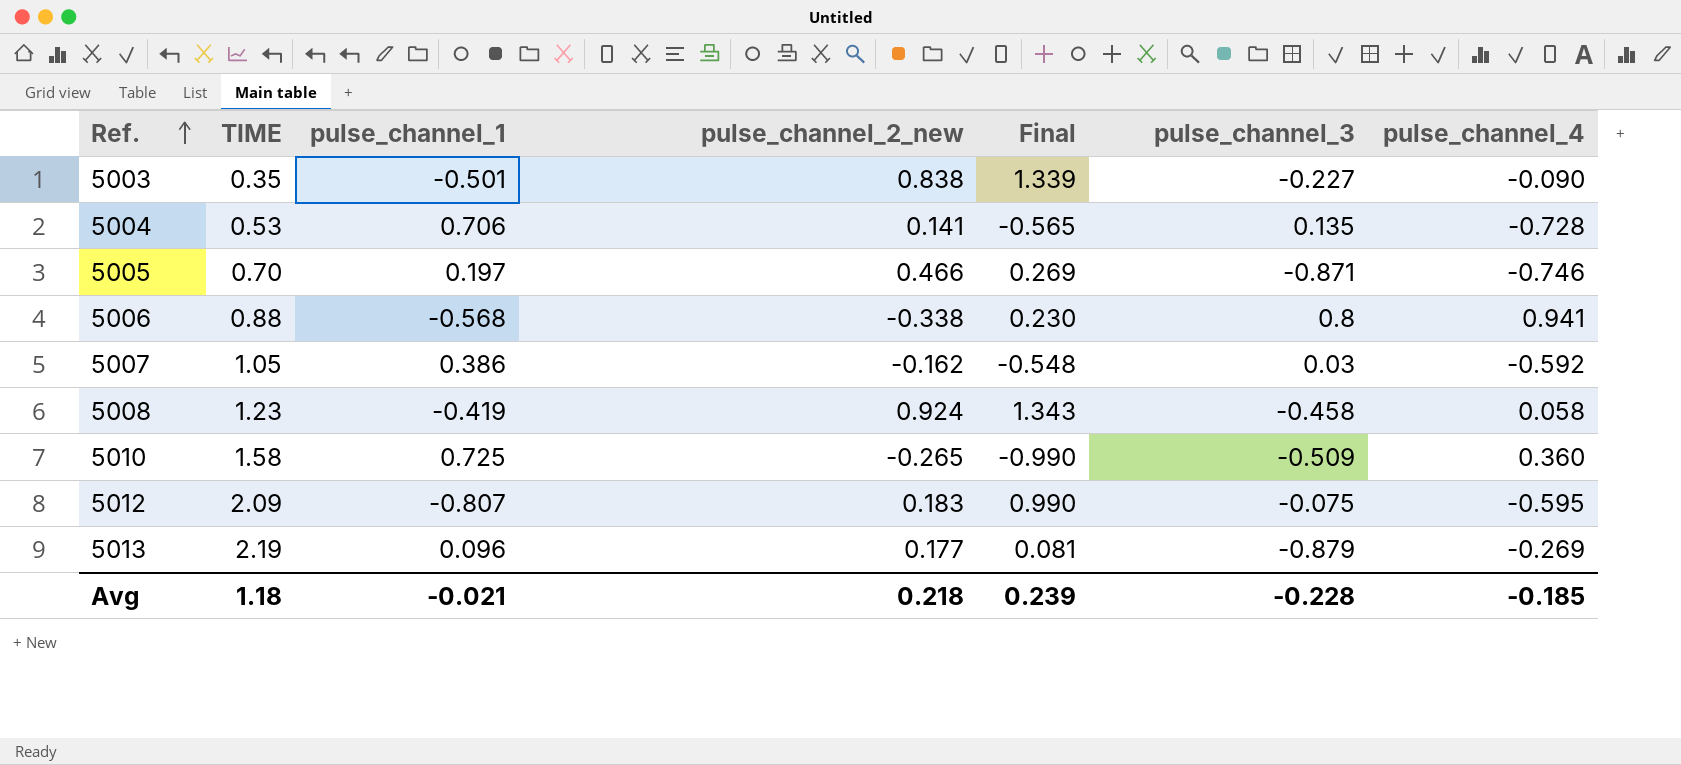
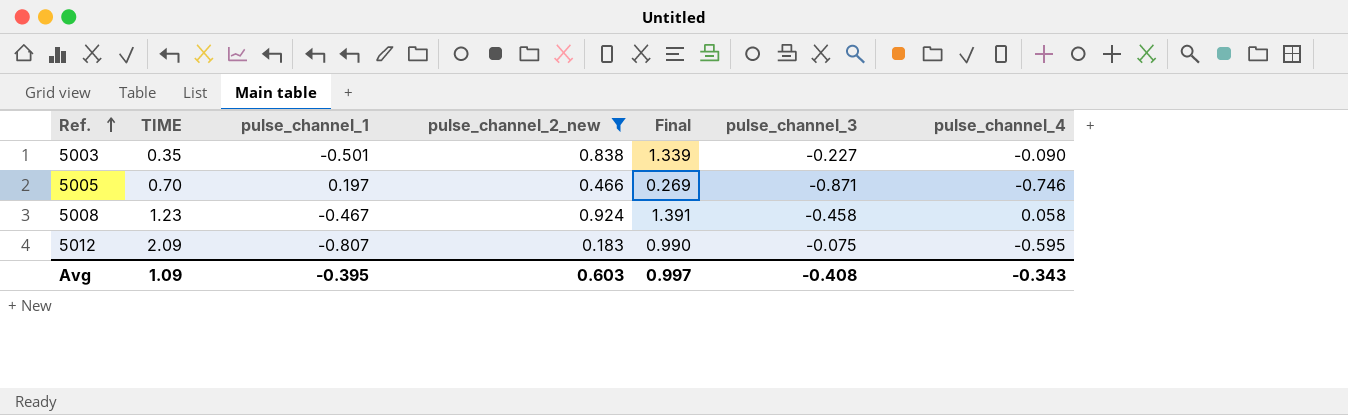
filter: none -> pulse_channel_2_new >= 0.183
5008 | pulse_channel_1: -0.419 -> -0.467
5008 | Final: 1.343 -> 1.391
Avg | TIME: 1.18 -> 1.09
Avg | pulse_channel_1: -0.021 -> -0.395
Avg | pulse_channel_2_new: 0.218 -> 0.603
Avg | Final: 0.239 -> 0.997
Avg | pulse_channel_3: -0.228 -> -0.408
Avg | pulse_channel_4: -0.185 -> -0.343

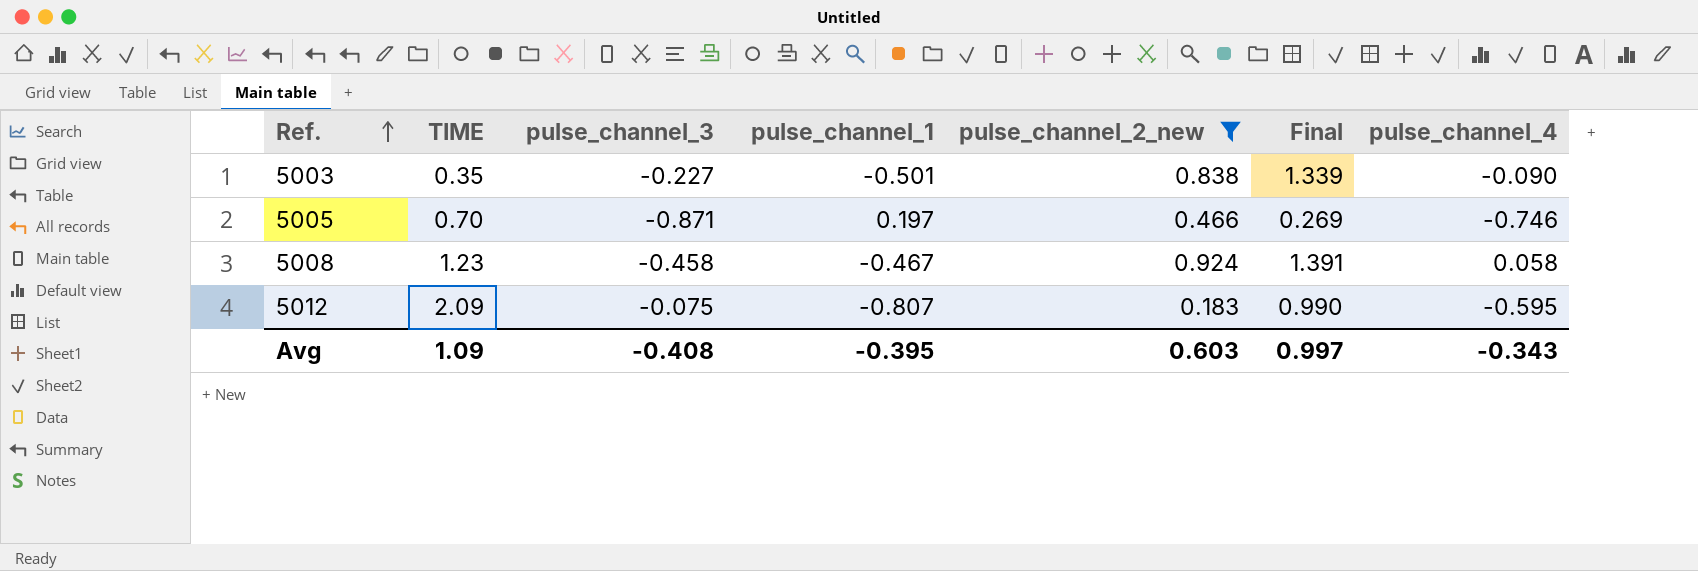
column pulse_channel_3 | position: 6 -> 3

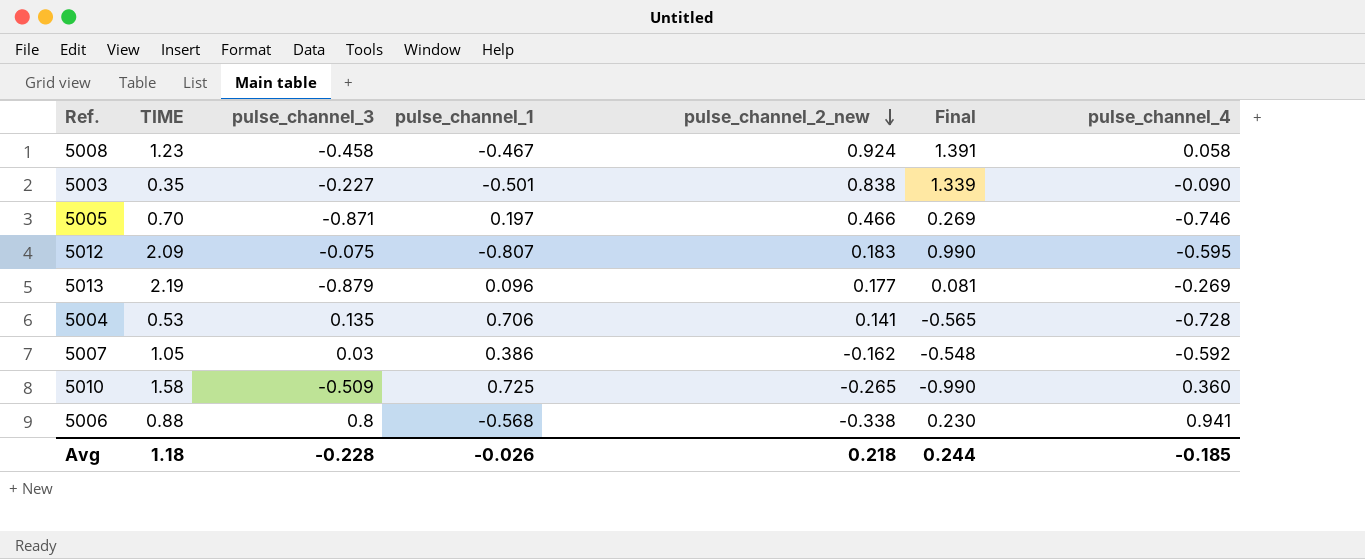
filter: pulse_channel_2_new >= 0.183 -> none
row order: Ref. ascending -> pulse_channel_2_new descending
Avg | TIME: 1.09 -> 1.18
Avg | pulse_channel_3: -0.408 -> -0.228
Avg | pulse_channel_1: -0.395 -> -0.026
Avg | pulse_channel_2_new: 0.603 -> 0.218
Avg | Final: 0.997 -> 0.244
Avg | pulse_channel_4: -0.343 -> -0.185

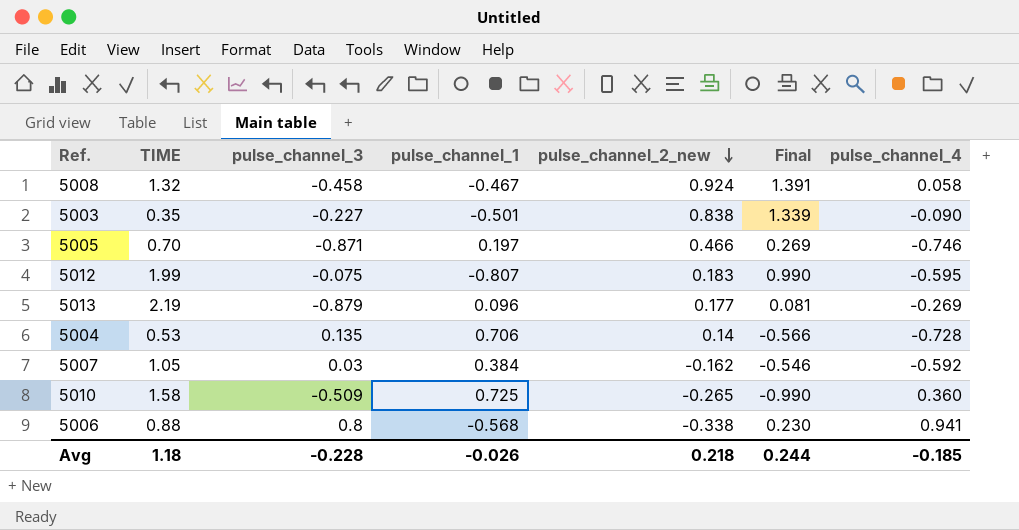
5008 | TIME: 1.23 -> 1.32
5012 | TIME: 2.09 -> 1.99
5004 | pulse_channel_2_new: 0.141 -> 0.14
5004 | Final: -0.565 -> -0.566
5007 | pulse_channel_1: 0.386 -> 0.384
5007 | Final: -0.548 -> -0.546

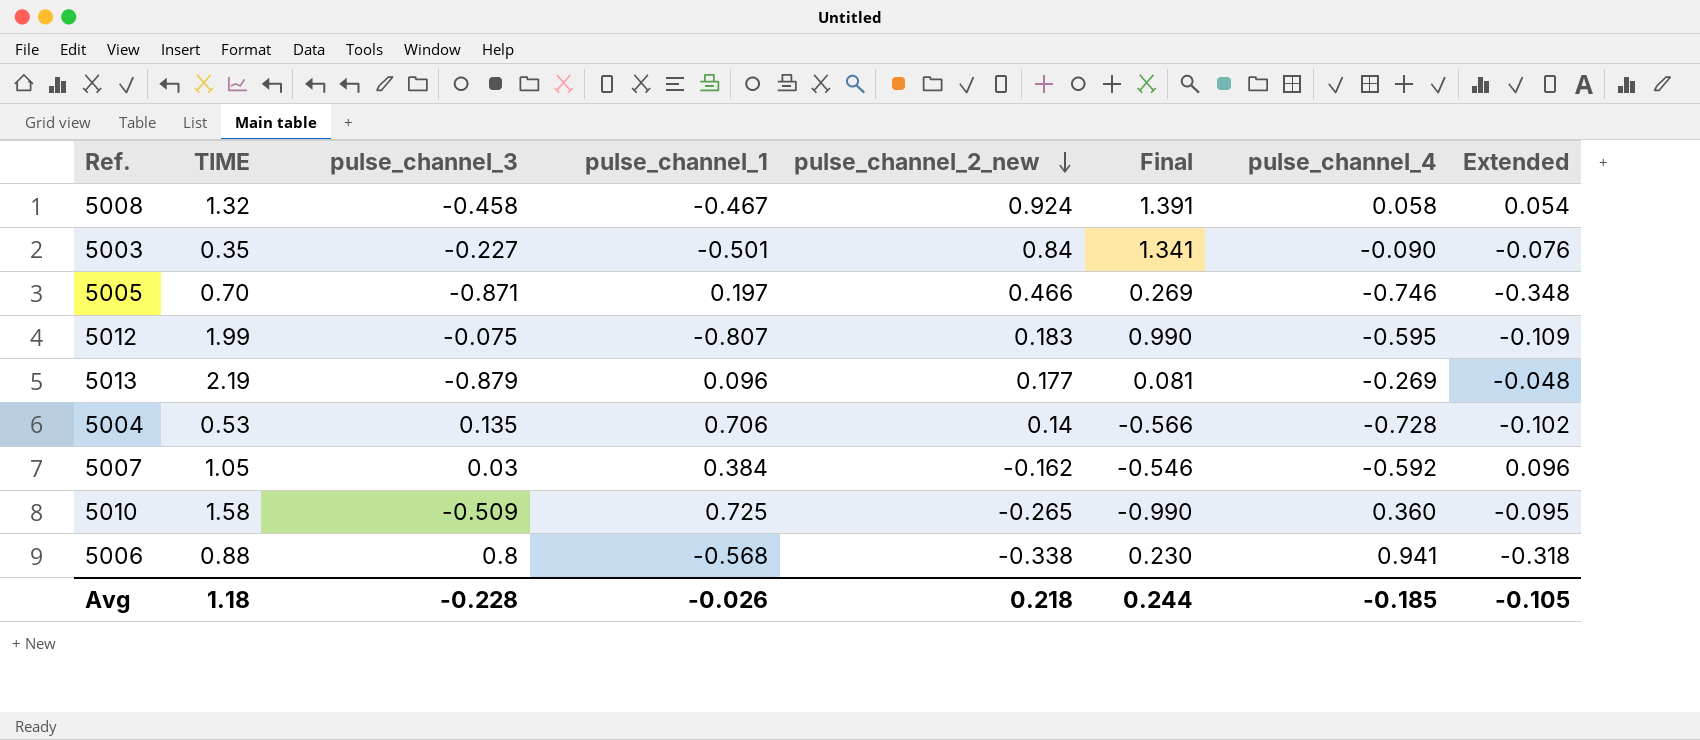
column Extended | formula: none -> [pulse_channel_2_new] * [pulse_channel_4]
5003 | pulse_channel_2_new: 0.838 -> 0.84
5003 | Final: 1.339 -> 1.341

